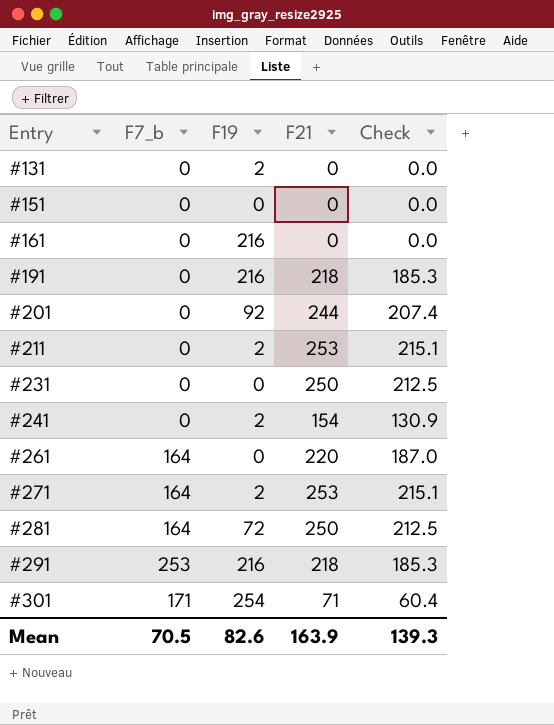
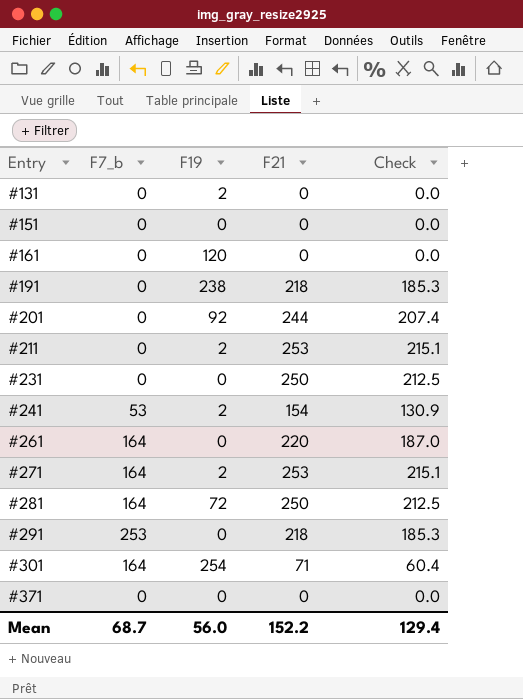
#161 | F19: 216 -> 120
#191 | F19: 216 -> 238
#241 | F7_b: 0 -> 53
#291 | F19: 216 -> 0
#301 | F7_b: 171 -> 164
row #371: none -> 0 | 0 | 0 | 0.0
Mean | F7_b: 70.5 -> 68.7
Mean | F19: 82.6 -> 56.0
Mean | F21: 163.9 -> 152.2
Mean | Check: 139.3 -> 129.4

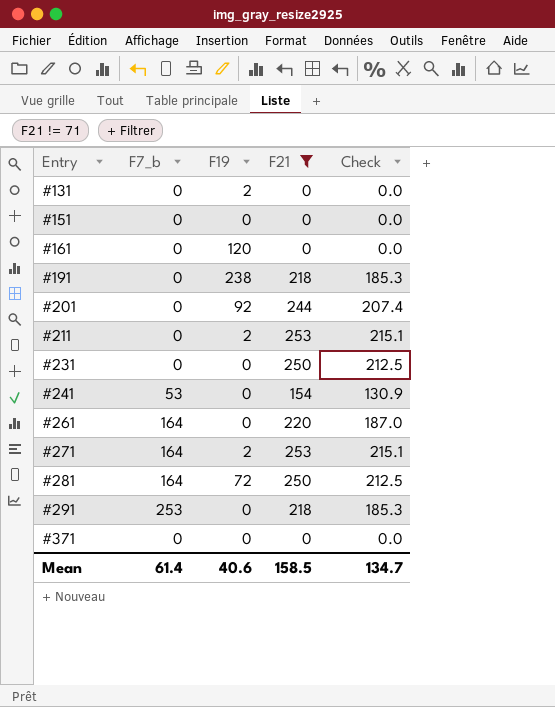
filter: none -> F21 != 71
#241 | F19: 2 -> 0
Mean | F7_b: 68.7 -> 61.4
Mean | F19: 56.0 -> 40.6
Mean | F21: 152.2 -> 158.5
Mean | Check: 129.4 -> 134.7

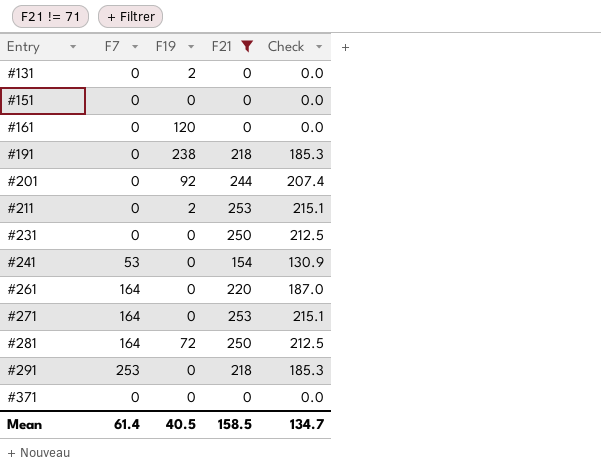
column name: F7_b -> F7
#271 | F19: 2 -> 0
Mean | F19: 40.6 -> 40.5

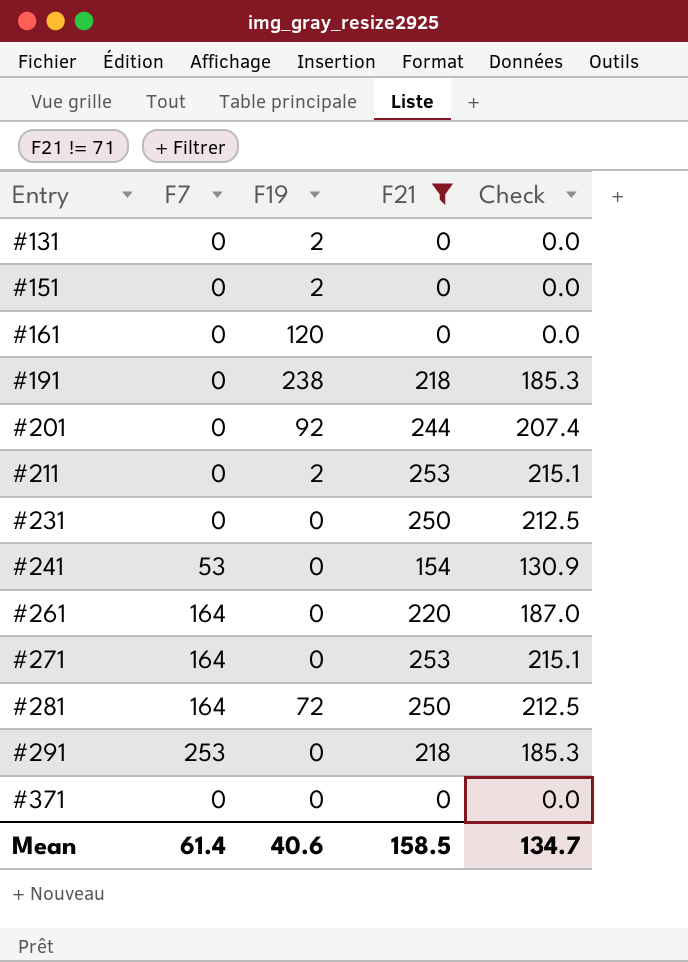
#151 | F19: 0 -> 2
Mean | F19: 40.5 -> 40.6

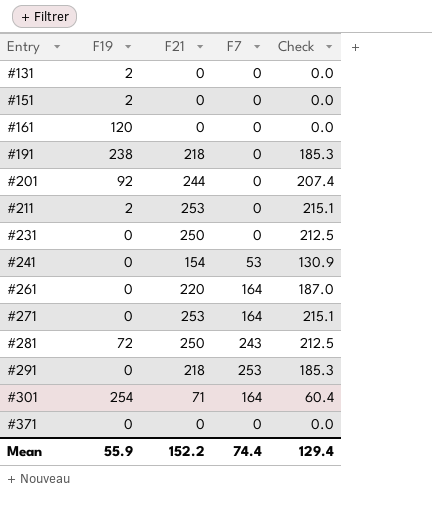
filter: F21 != 71 -> none
column F7 | position: 2 -> 4
#281 | F7: 164 -> 243
Mean | F19: 40.6 -> 55.9
Mean | F21: 158.5 -> 152.2
Mean | F7: 61.4 -> 74.4
Mean | Check: 134.7 -> 129.4

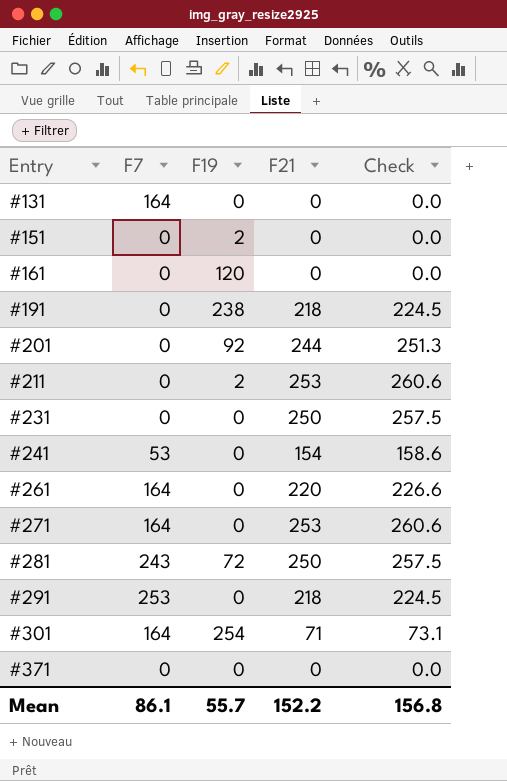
column F7 | position: 4 -> 2
column Check | formula: [F21] * 0.85 -> [F21] * 1.03
#131 | F7: 0 -> 164
#131 | F19: 2 -> 0
Mean | F7: 74.4 -> 86.1
Mean | F19: 55.9 -> 55.7
Mean | Check: 129.4 -> 156.8

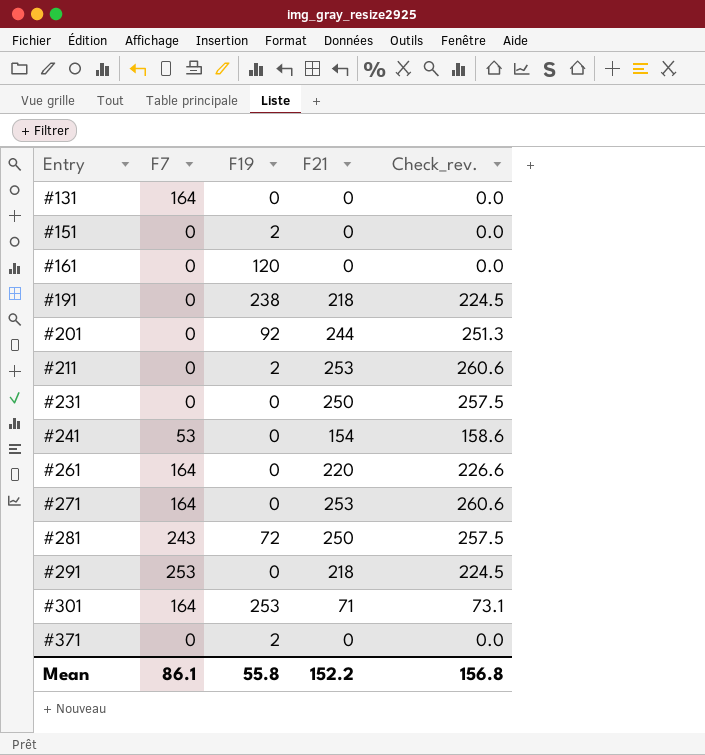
column name: Check -> Check_rev.
#301 | F19: 254 -> 253
#371 | F19: 0 -> 2
Mean | F19: 55.7 -> 55.8

